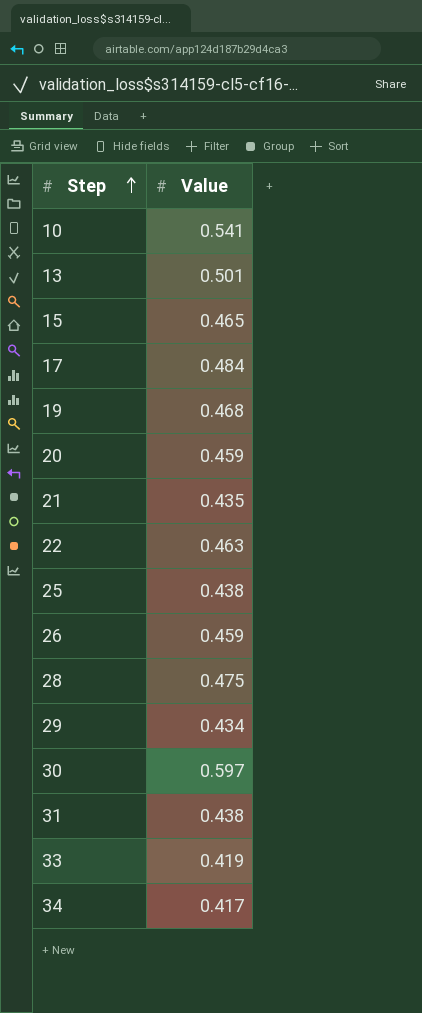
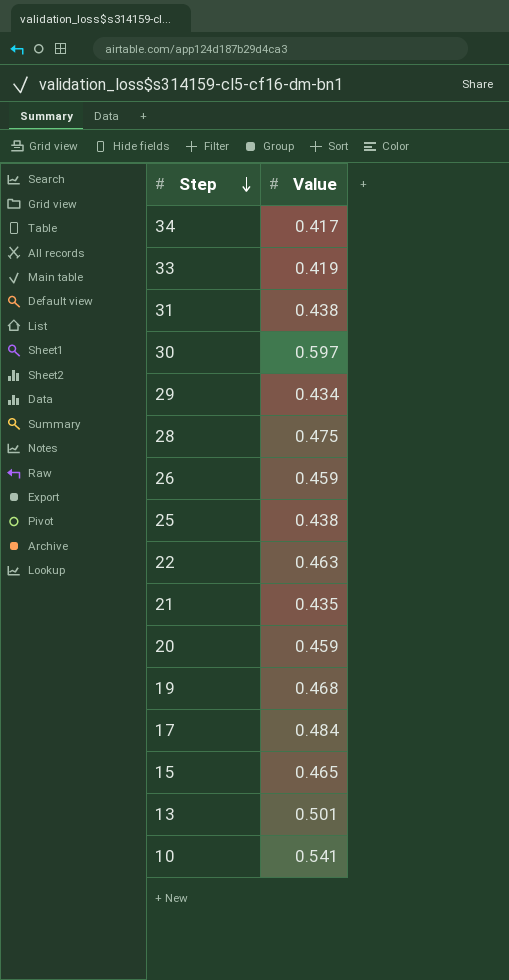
row order: Step ascending -> Step descending

